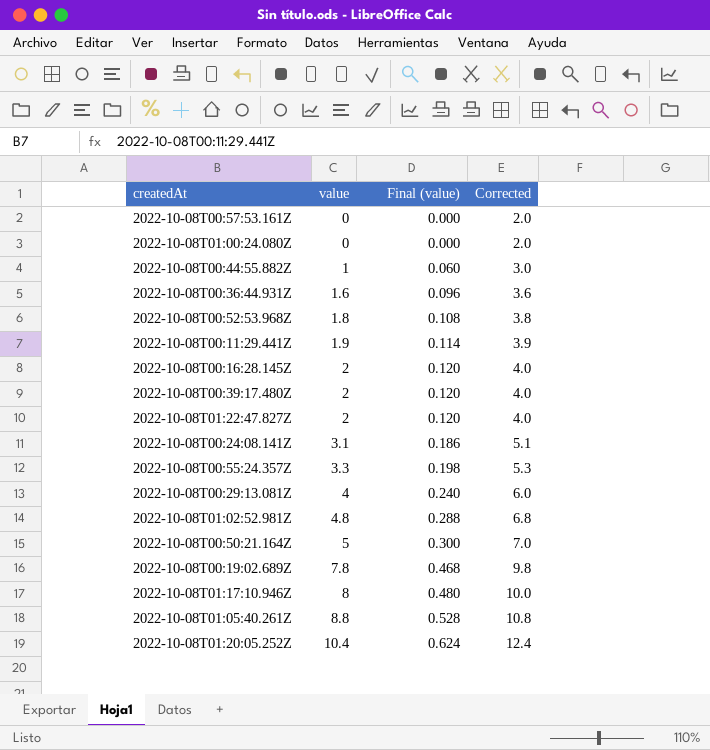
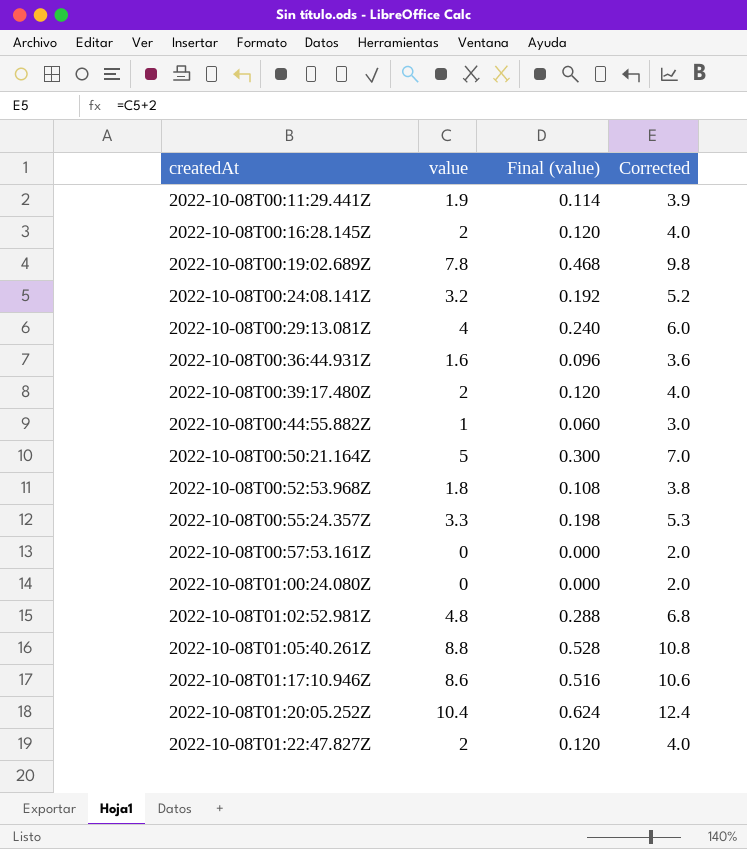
row order: value ascending -> createdAt ascending
2022-10-08T00:24:08.141Z | value: 3.1 -> 3.2
2022-10-08T00:24:08.141Z | Final (value): 0.186 -> 0.192
2022-10-08T00:24:08.141Z | Corrected: 5.1 -> 5.2
2022-10-08T01:17:10.946Z | value: 8 -> 8.6
2022-10-08T01:17:10.946Z | Final (value): 0.480 -> 0.516
2022-10-08T01:17:10.946Z | Corrected: 10.0 -> 10.6

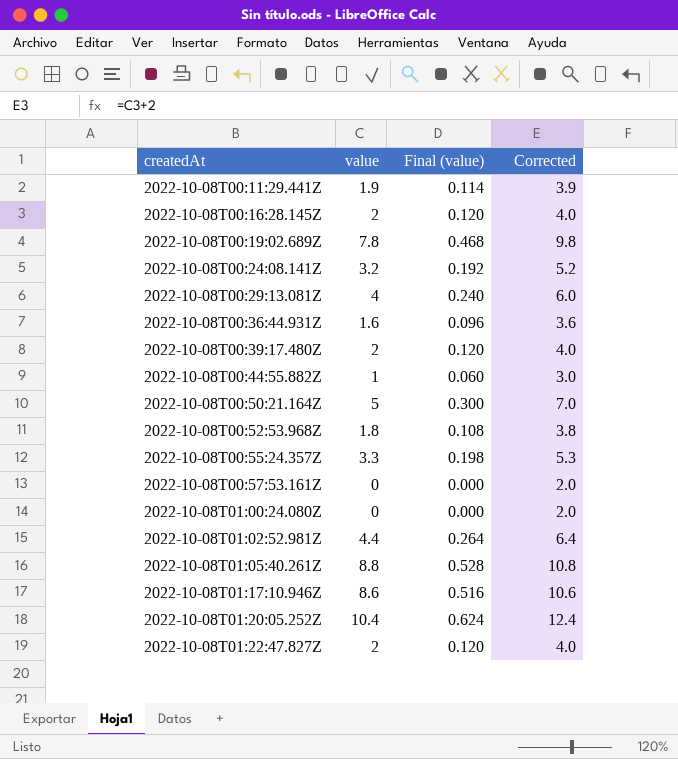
2022-10-08T01:02:52.981Z | value: 4.8 -> 4.4
2022-10-08T01:02:52.981Z | Final (value): 0.288 -> 0.264
2022-10-08T01:02:52.981Z | Corrected: 6.8 -> 6.4

